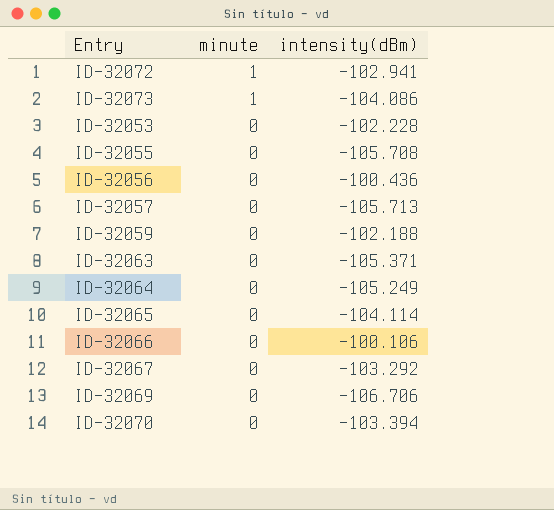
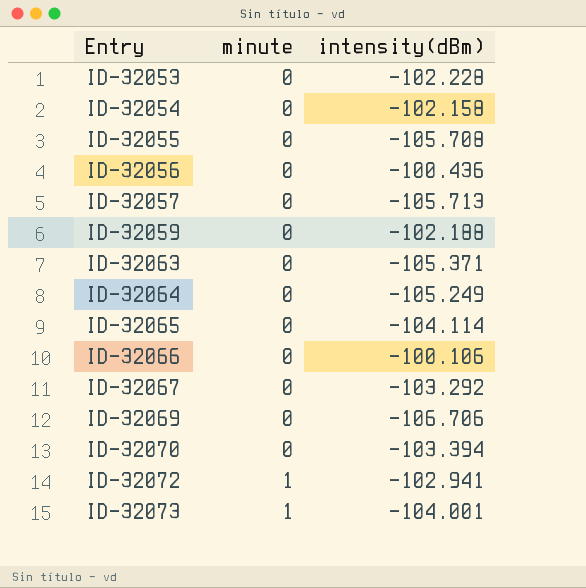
row order: minute descending -> Entry ascending
row ID-32054: none -> 0 | -102.158
ID-32073 | intensity(dBm): -104.086 -> -104.001

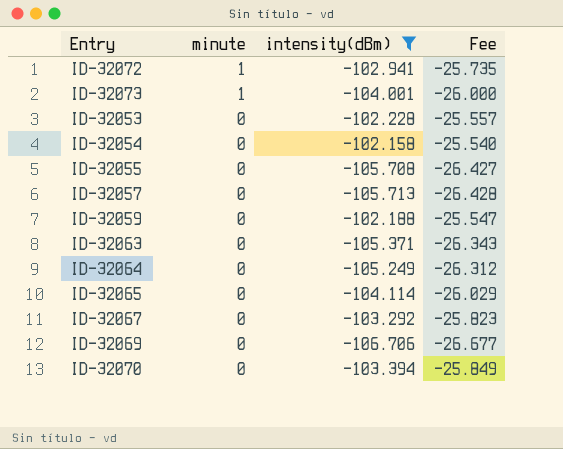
filter: none -> intensity(dBm) <= -102.158
row order: Entry ascending -> minute descending
column Fee | formula: none -> [intensity(dBm)] * 0.25

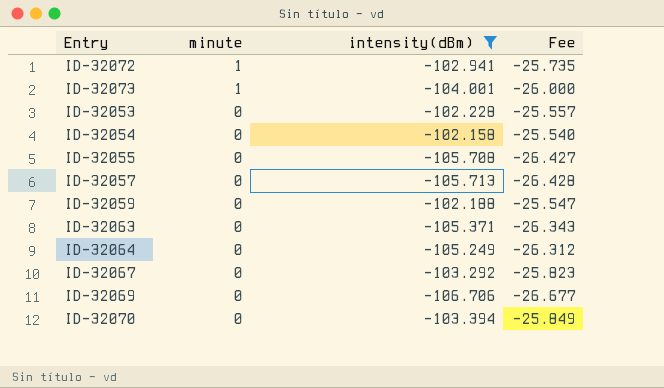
row ID-32065: 0 | -104.114 | -26.029 -> none

